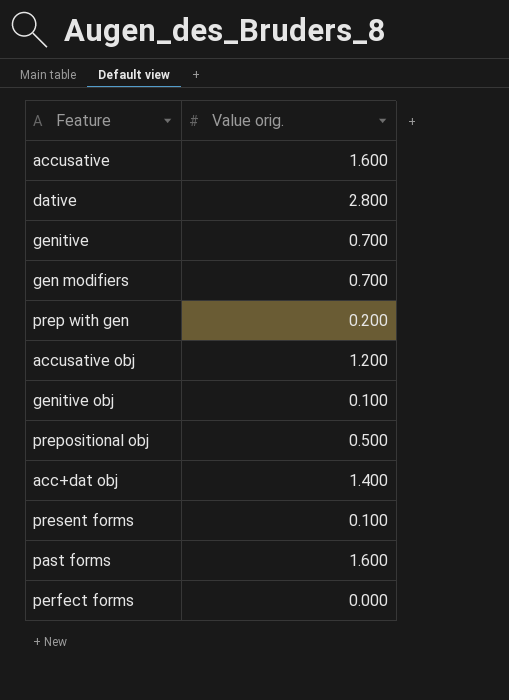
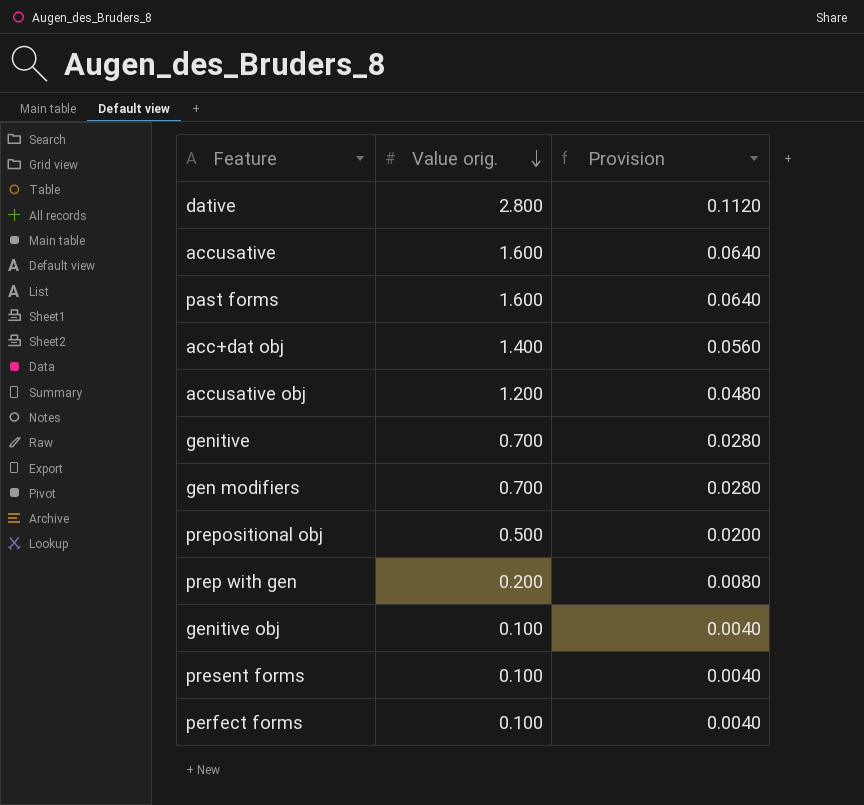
row order: none -> Value orig. descending
column Provision | formula: none -> [Value orig.] * 0.04
perfect forms | Value orig.: 0.000 -> 0.100

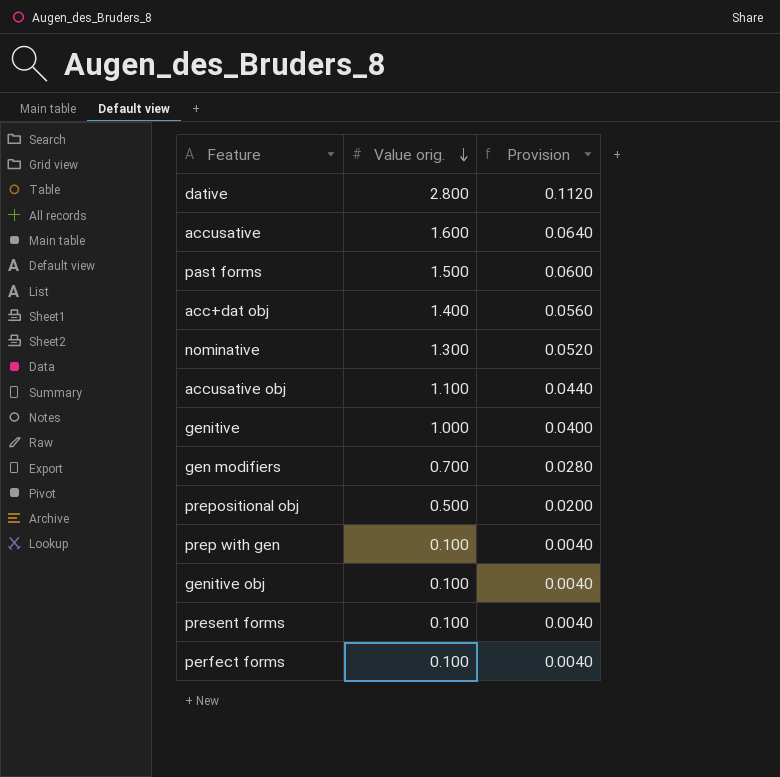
past forms | Value orig.: 1.600 -> 1.500
past forms | Provision: 0.0640 -> 0.0600
row nominative: none -> 1.300 | 0.0520
accusative obj | Value orig.: 1.200 -> 1.100
accusative obj | Provision: 0.0480 -> 0.0440
genitive | Value orig.: 0.700 -> 1.000
genitive | Provision: 0.0280 -> 0.0400
prep with gen | Value orig.: 0.200 -> 0.100
prep with gen | Provision: 0.0080 -> 0.0040

